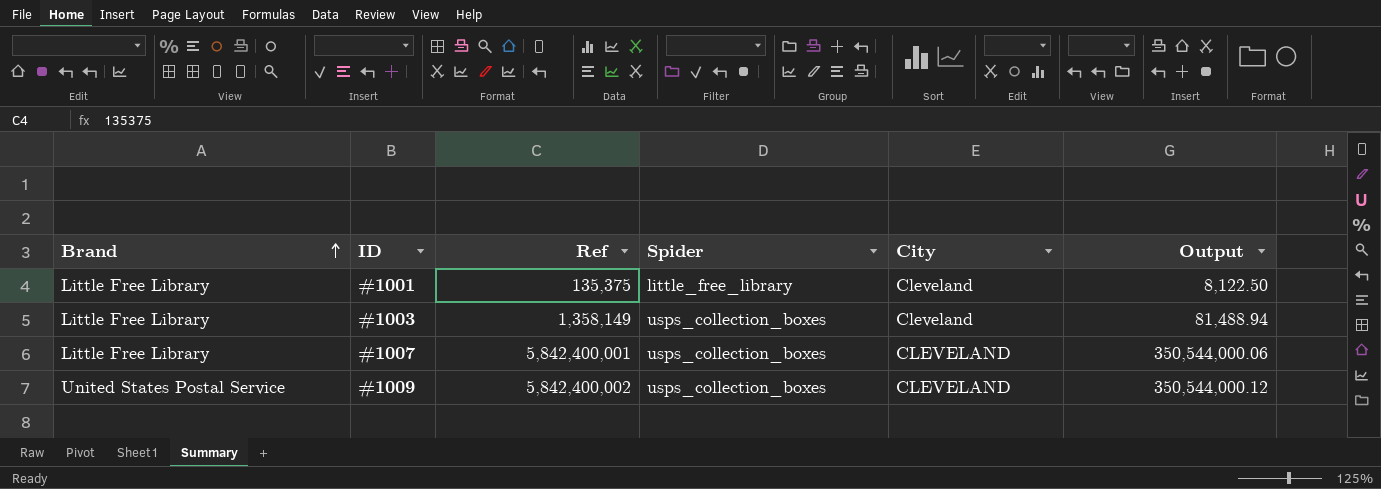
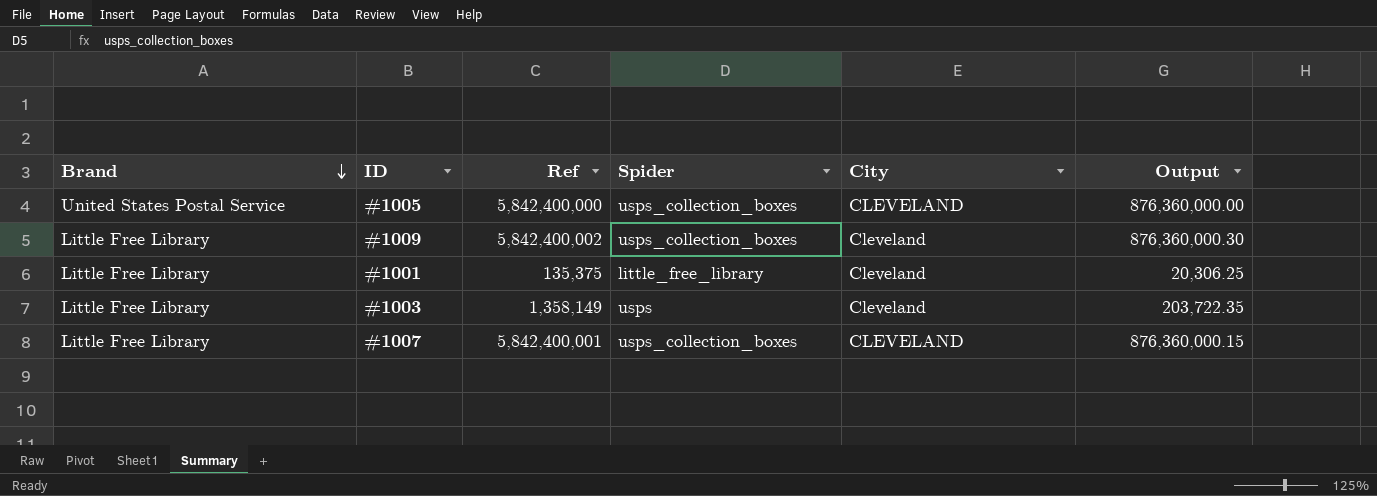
row order: Brand ascending -> Brand descending
column Output | formula: [Ref] * 0.06 -> [Ref] * 0.15
row #1005: none -> United States Postal Service | 5,842,400,000 | usps_collection_boxes | CLEVELAND | 876,360,000.00
#1009 | Brand: United States Postal Service -> Little Free Library
#1009 | City: CLEVELAND -> Cleveland
#1003 | Spider: usps_collection_boxes -> usps

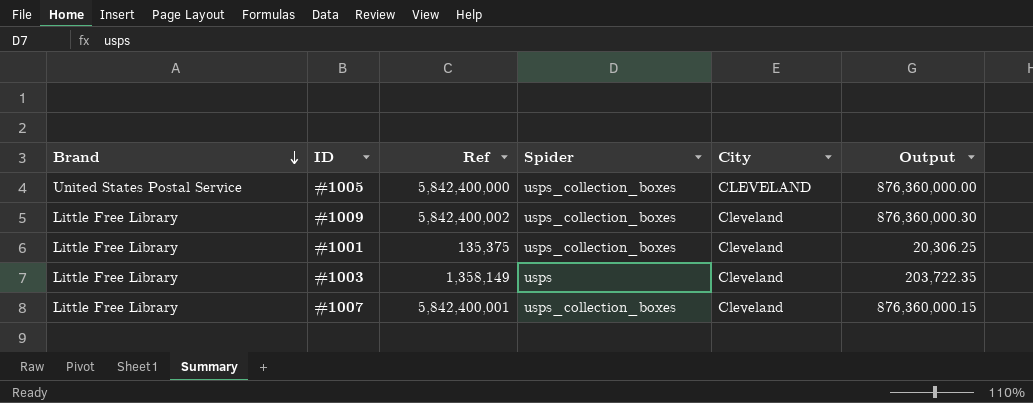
#1001 | Spider: little_free_library -> usps_collection_boxes
#1007 | City: CLEVELAND -> Cleveland

